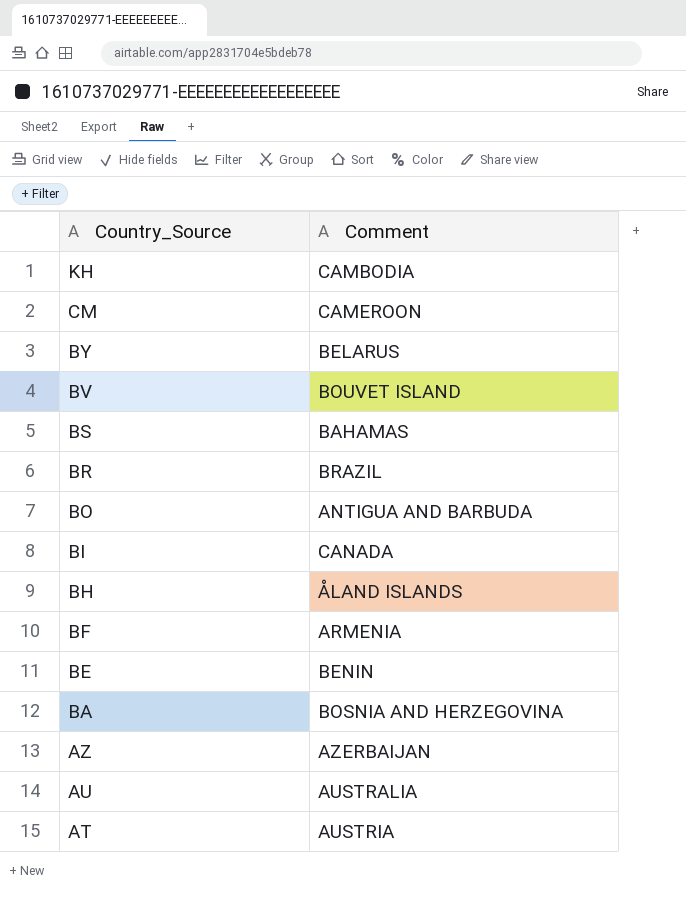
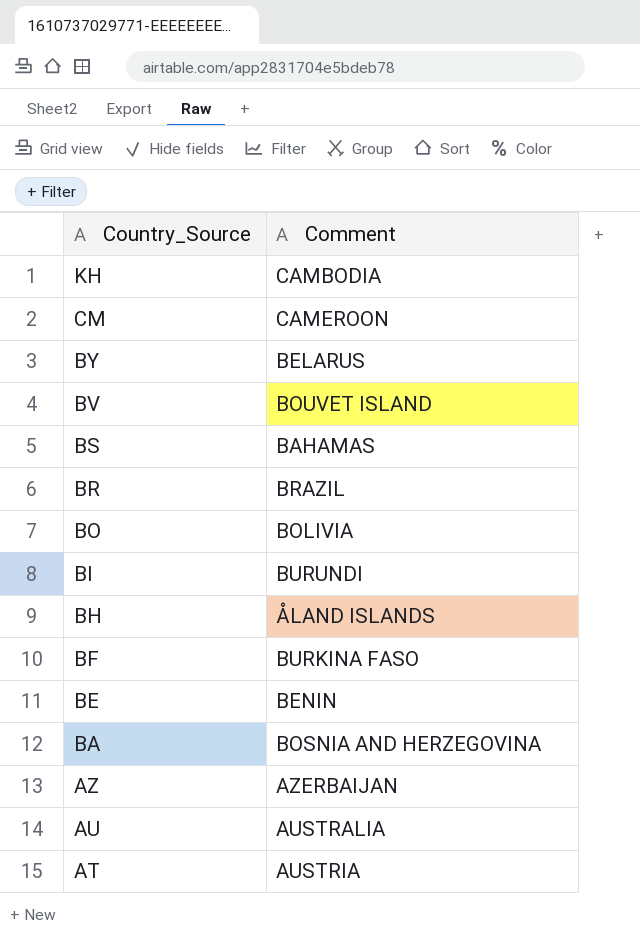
BO | Comment: ANTIGUA AND BARBUDA -> BOLIVIA
BI | Comment: CANADA -> BURUNDI
BF | Comment: ARMENIA -> BURKINA FASO

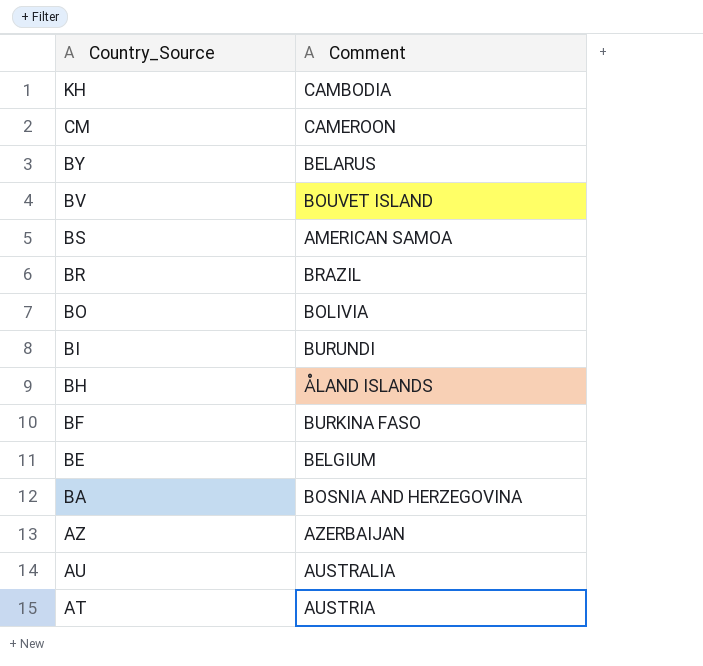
BS | Comment: BAHAMAS -> AMERICAN SAMOA
BE | Comment: BENIN -> BELGIUM

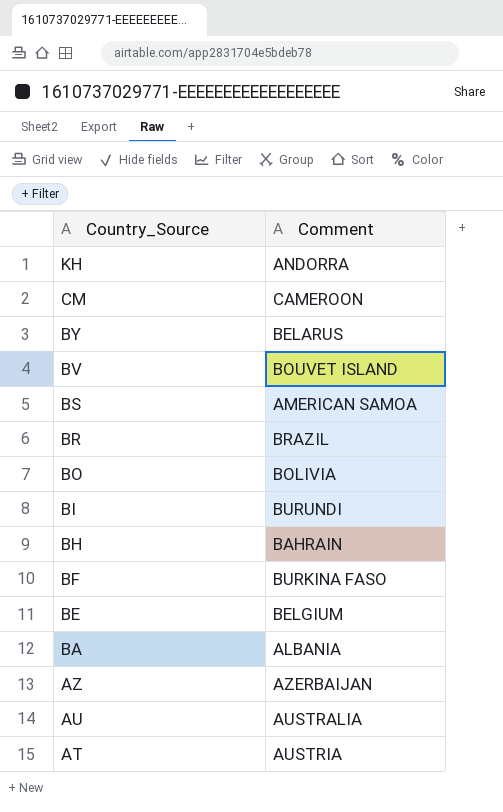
KH | Comment: CAMBODIA -> ANDORRA
BH | Comment: ÅLAND ISLANDS -> BAHRAIN
BA | Comment: BOSNIA AND HERZEGOVINA -> ALBANIA

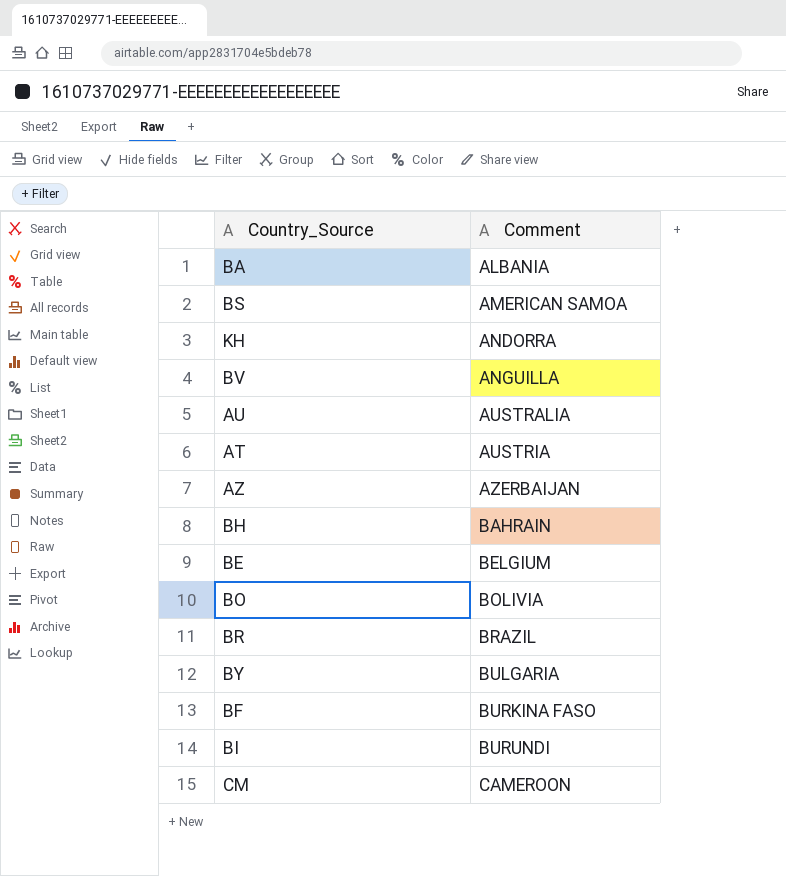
row order: Country_Source descending -> Comment ascending
BV | Comment: BOUVET ISLAND -> ANGUILLA
BY | Comment: BELARUS -> BULGARIA

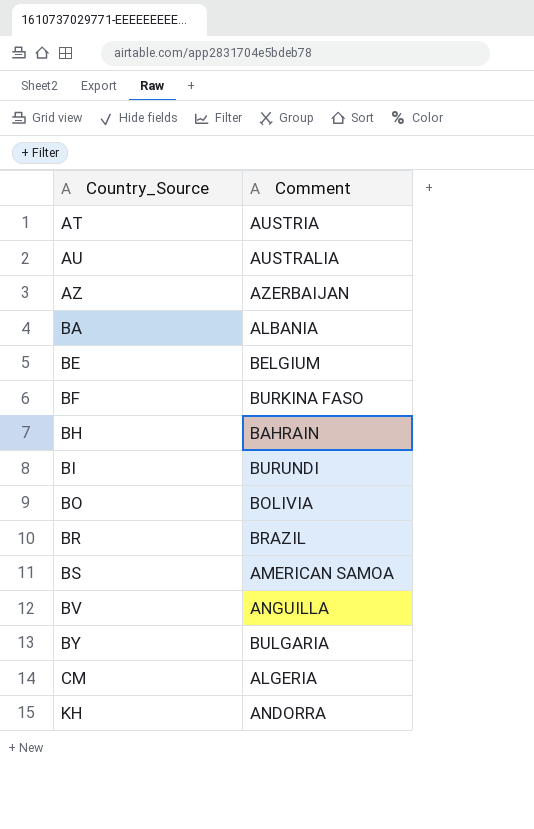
row order: Comment ascending -> Country_Source ascending
CM | Comment: CAMEROON -> ALGERIA

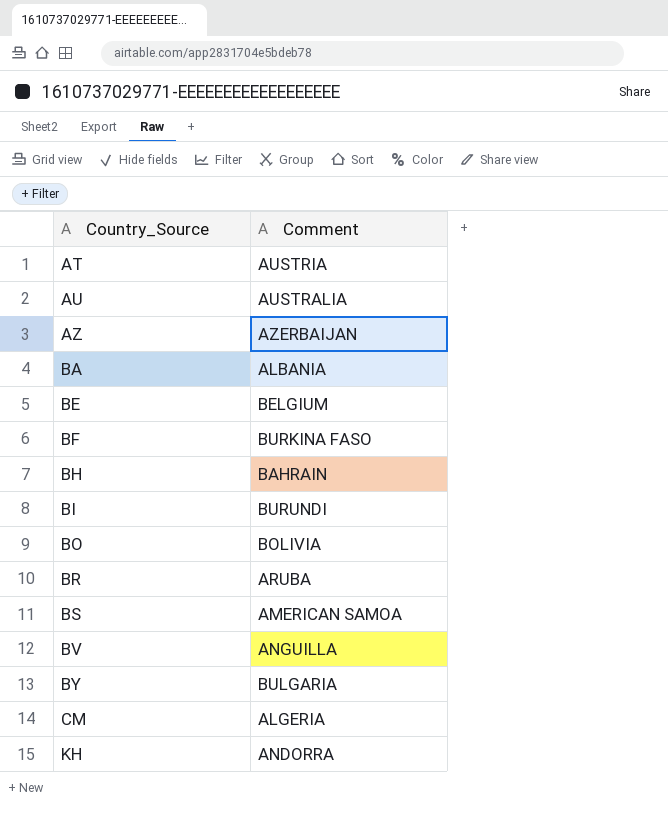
BR | Comment: BRAZIL -> ARUBA

